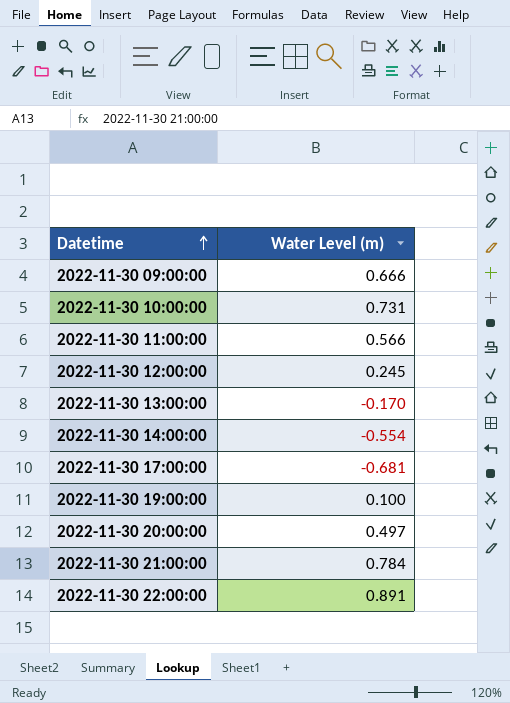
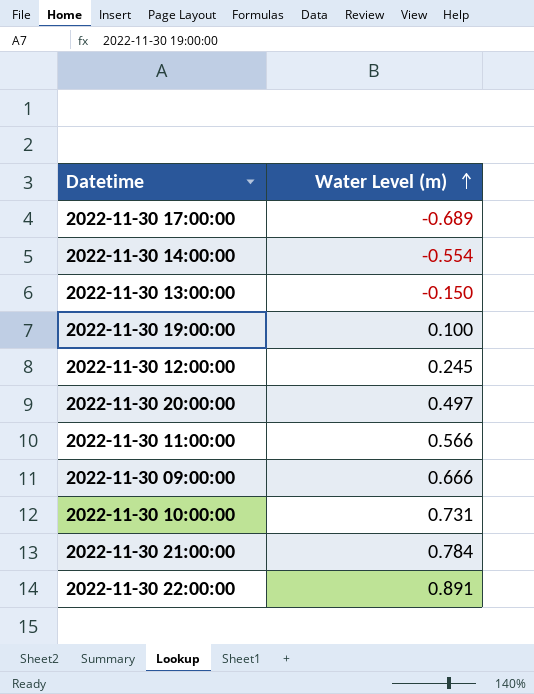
row order: Datetime ascending -> Water Level (m) ascending
2022-11-30 17:00:00 | Water Level (m): -0.681 -> -0.689
2022-11-30 13:00:00 | Water Level (m): -0.170 -> -0.150

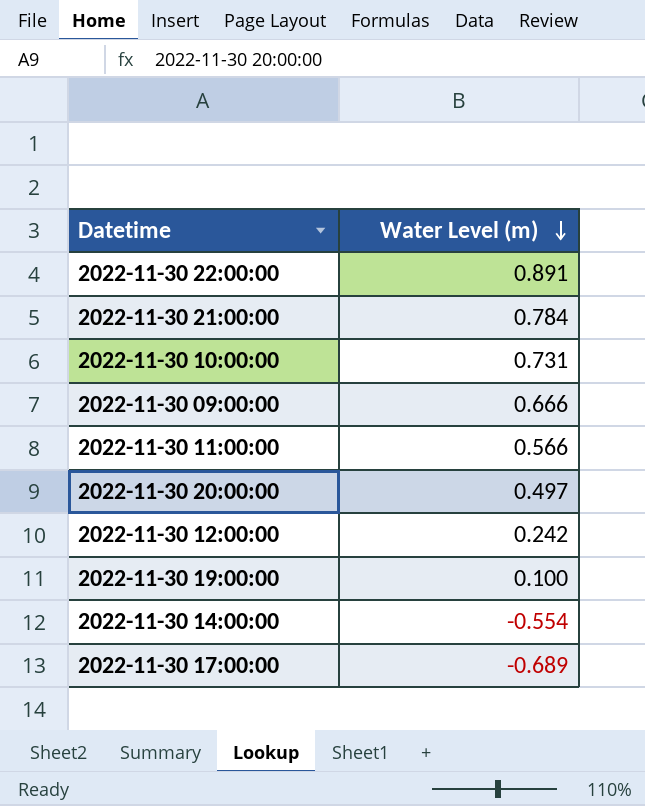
row order: Water Level (m) ascending -> Water Level (m) descending
row 2022-11-30 13:00:00: -0.150 -> none
2022-11-30 12:00:00 | Water Level (m): 0.245 -> 0.242

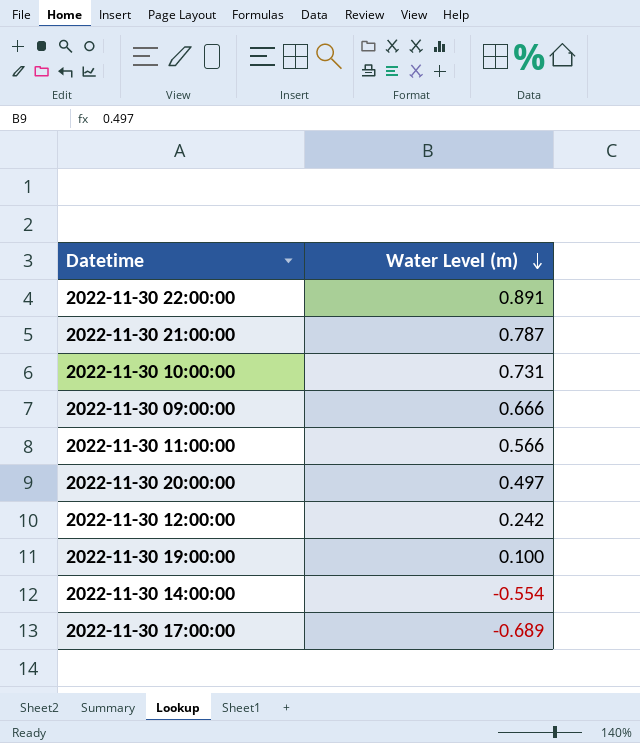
2022-11-30 21:00:00 | Water Level (m): 0.784 -> 0.787

